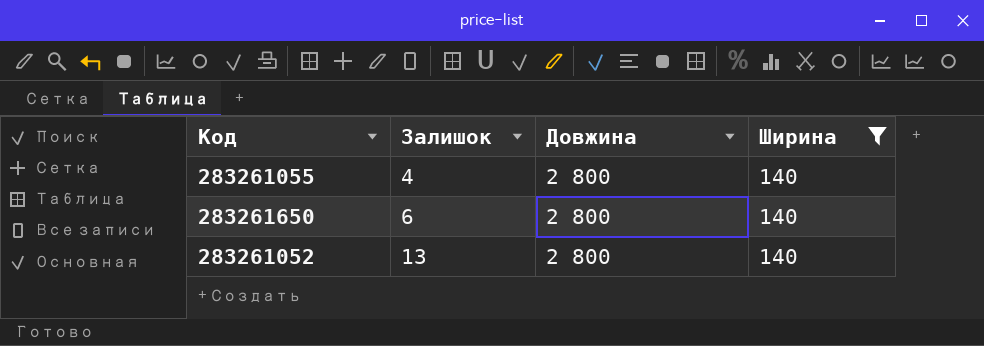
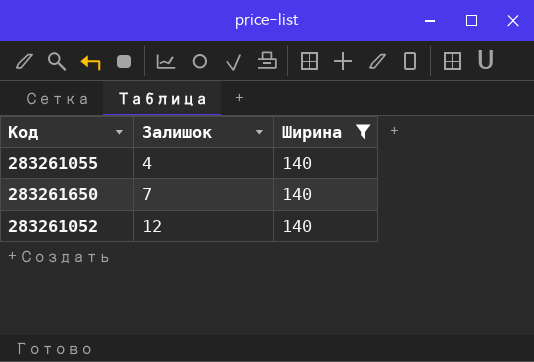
column Довжина | position: 3 -> none
283261650 | Залишок: 6 -> 7
283261052 | Залишок: 13 -> 12

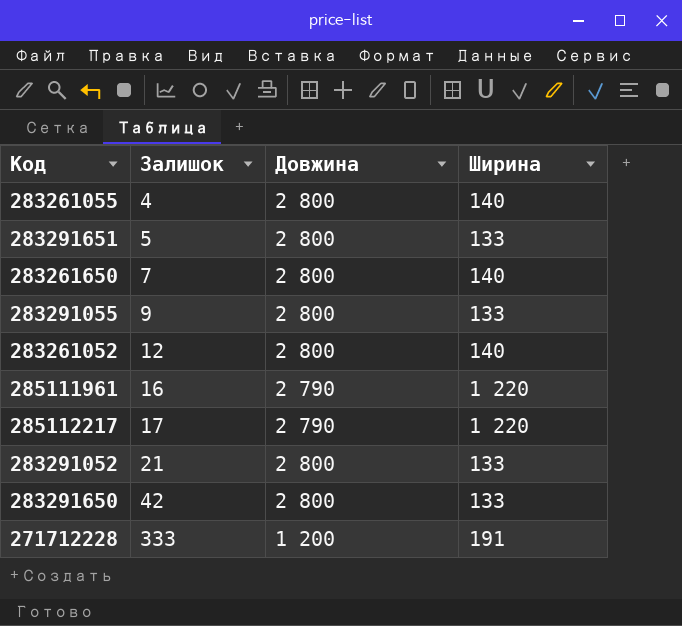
filter: Ширина = 140 -> none
column Довжина | position: none -> 3

